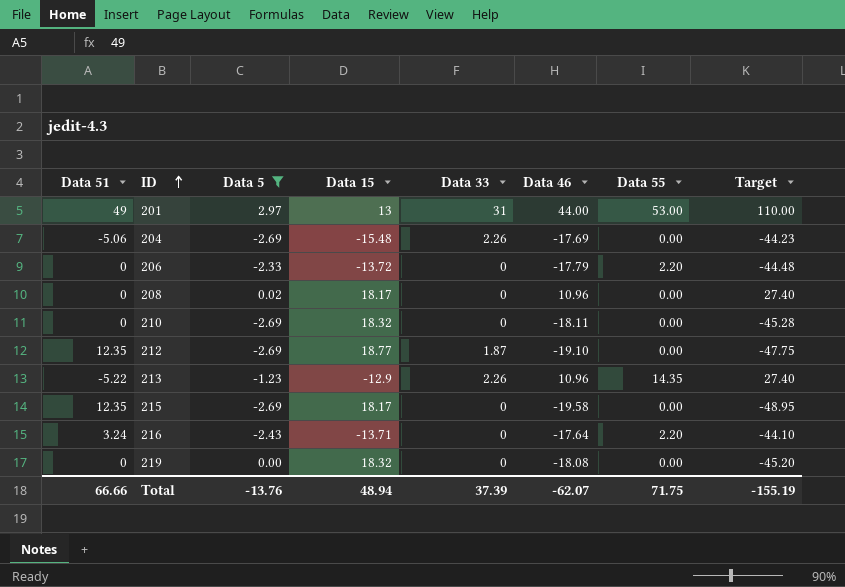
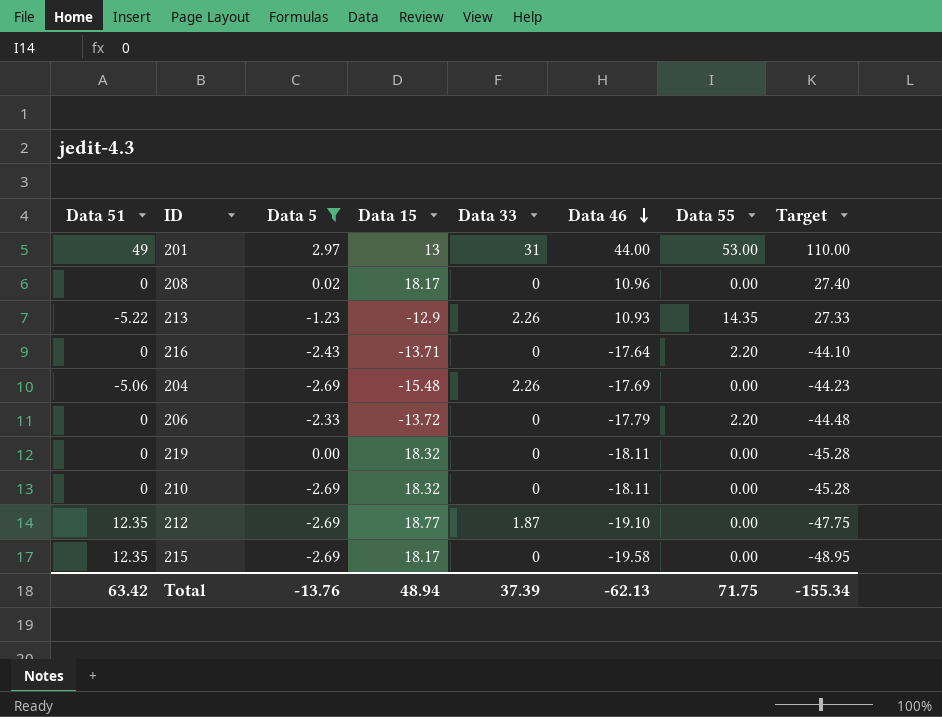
row order: ID ascending -> Data 46 descending
213 | Data 46: 10.96 -> 10.93
213 | Target: 27.40 -> 27.33
216 | Data 51: 3.24 -> 0
219 | Data 46: -18.08 -> -18.11
219 | Target: -45.20 -> -45.28
Total | Data 51: 66.66 -> 63.42
Total | Data 46: -62.07 -> -62.13
Total | Target: -155.19 -> -155.34

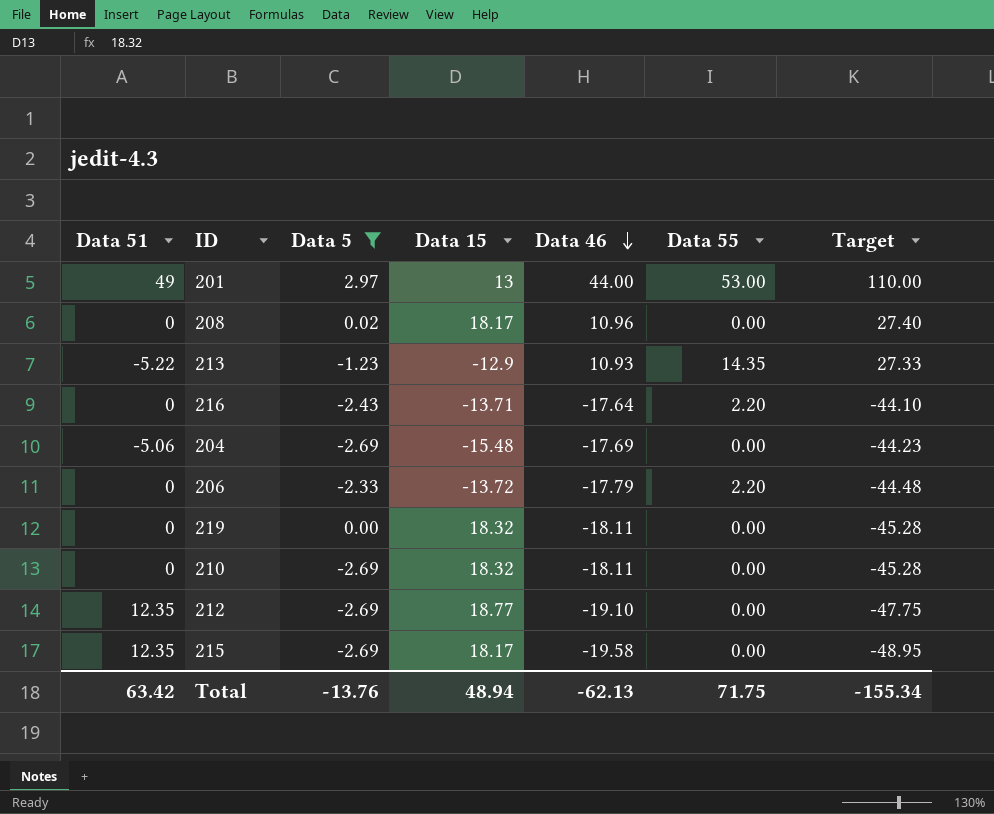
column Data 33 | position: 5 -> none

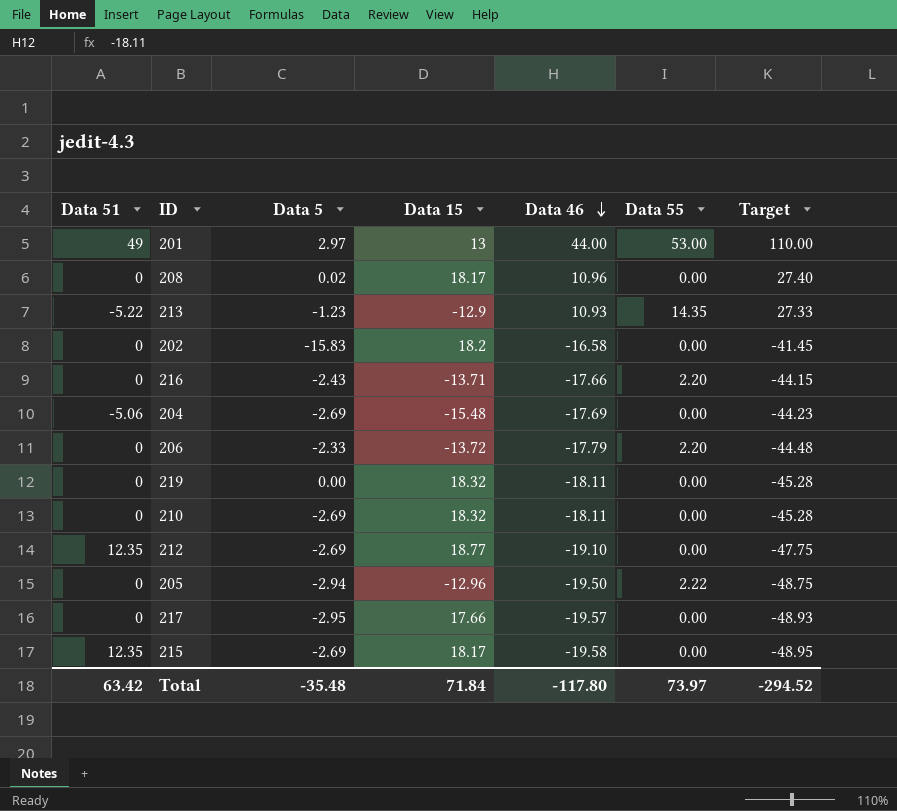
filter: Data 5 >= -2.69 -> none
216 | Data 46: -17.64 -> -17.66
216 | Target: -44.10 -> -44.15
Total | Data 5: -13.76 -> -35.48
Total | Data 15: 48.94 -> 71.84
Total | Data 46: -62.13 -> -117.80
Total | Data 55: 71.75 -> 73.97
Total | Target: -155.34 -> -294.52

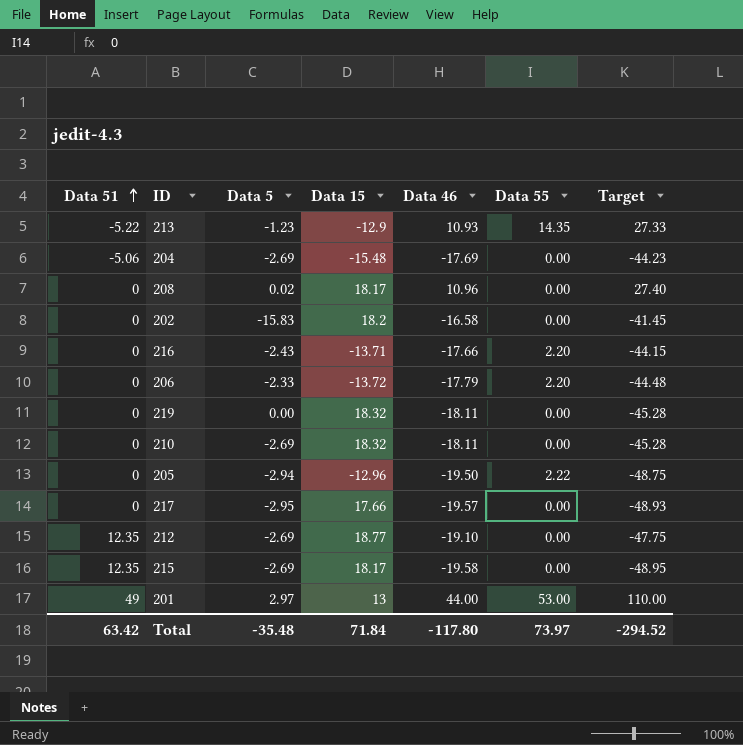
row order: Data 46 descending -> Data 51 ascending

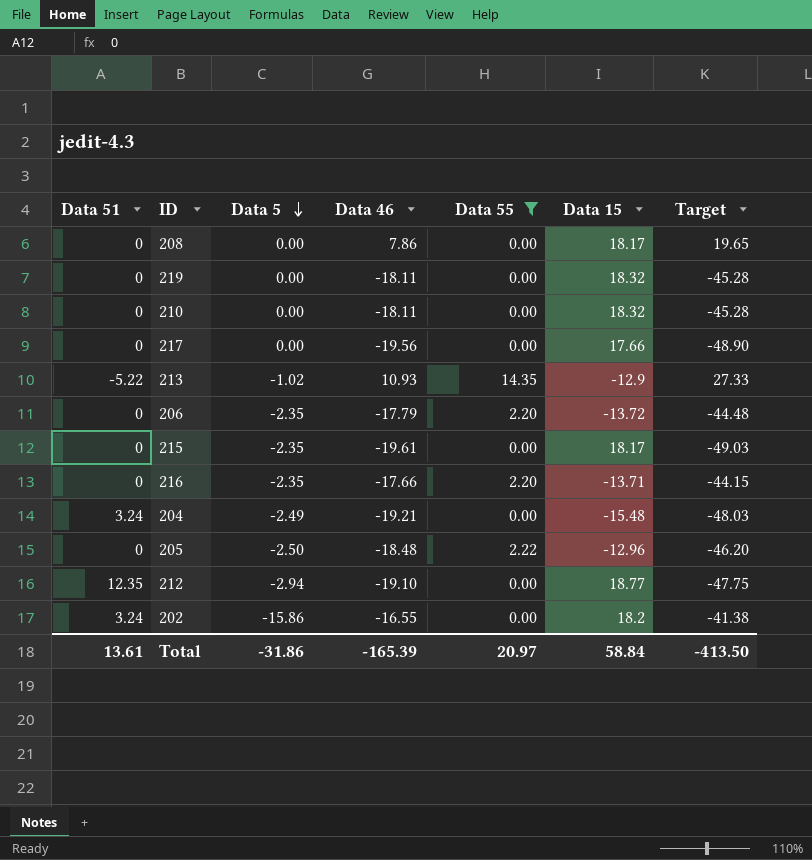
filter: none -> Data 55 != 53.00
row order: Data 51 ascending -> Data 5 descending
column Data 15 | position: 4 -> 6
208 | Data 5: 0.02 -> 0.00
208 | Data 46: 10.96 -> 7.86
208 | Target: 27.40 -> 19.65
210 | Data 5: -2.69 -> 0.00
217 | Data 5: -2.95 -> 0.00
217 | Data 46: -19.57 -> -19.56
217 | Target: -48.93 -> -48.90
213 | Data 5: -1.23 -> -1.02
206 | Data 5: -2.33 -> -2.35
215 | Data 51: 12.35 -> 0
215 | Data 5: -2.69 -> -2.35
215 | Data 46: -19.58 -> -19.61
215 | Target: -48.95 -> -49.03
216 | Data 5: -2.43 -> -2.35
204 | Data 51: -5.06 -> 3.24
204 | Data 5: -2.69 -> -2.49
204 | Data 46: -17.69 -> -19.21
204 | Target: -44.23 -> -48.03
205 | Data 5: -2.94 -> -2.50
205 | Data 46: -19.50 -> -18.48
205 | Target: -48.75 -> -46.20
212 | Data 5: -2.69 -> -2.94
202 | Data 51: 0 -> 3.24
202 | Data 5: -15.83 -> -15.86
202 | Data 46: -16.58 -> -16.55
202 | Target: -41.45 -> -41.38
Total | Data 51: 63.42 -> 13.61
Total | Data 5: -35.48 -> -31.86
Total | Data 46: -117.80 -> -165.39
Total | Data 55: 73.97 -> 20.97
Total | Data 15: 71.84 -> 58.84
Total | Target: -294.52 -> -413.50

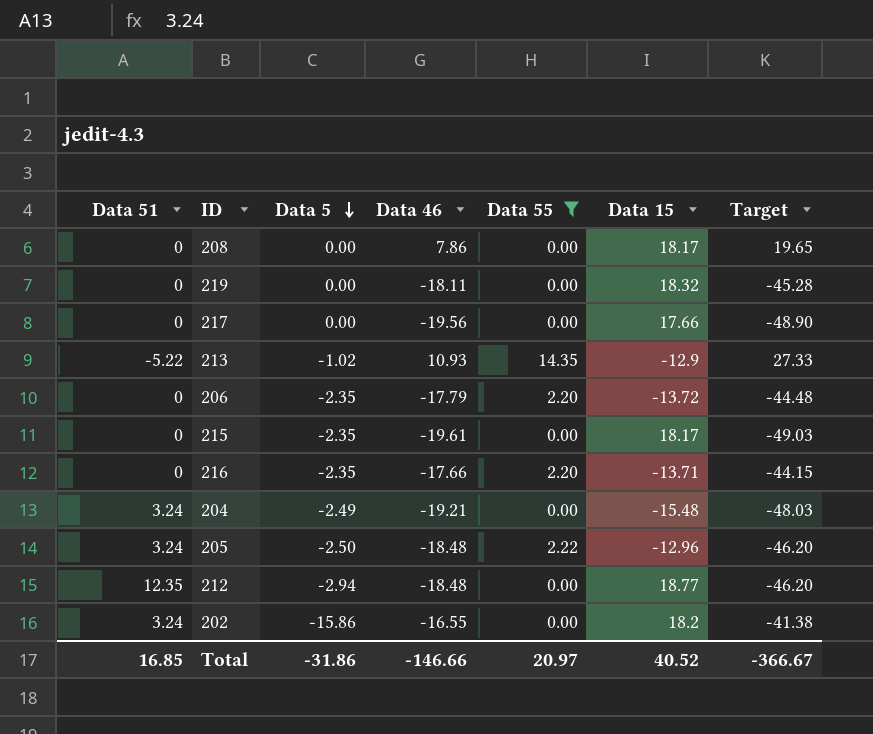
row 210: 0 | 0.00 | -18.11 | 0.00 | 18.32 | -45.28 -> none
205 | Data 51: 0 -> 3.24
212 | Data 46: -19.10 -> -18.48
212 | Target: -47.75 -> -46.20
Total | Data 51: 13.61 -> 16.85
Total | Data 46: -165.39 -> -146.66
Total | Data 15: 58.84 -> 40.52
Total | Target: -413.50 -> -366.67

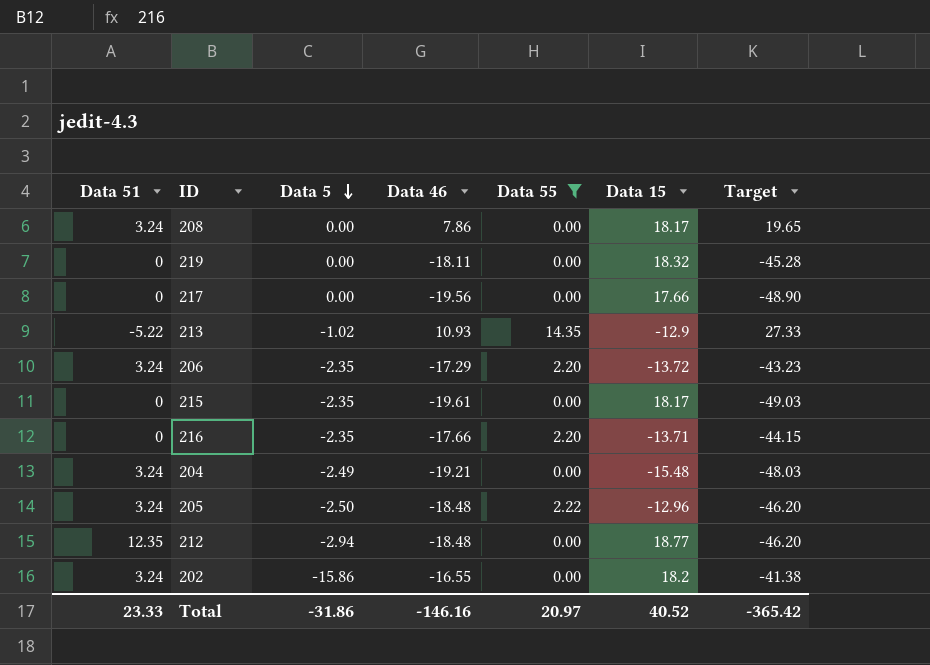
208 | Data 51: 0 -> 3.24
206 | Data 51: 0 -> 3.24
206 | Data 46: -17.79 -> -17.29
206 | Target: -44.48 -> -43.23
Total | Data 51: 16.85 -> 23.33
Total | Data 46: -146.66 -> -146.16
Total | Target: -366.67 -> -365.42

